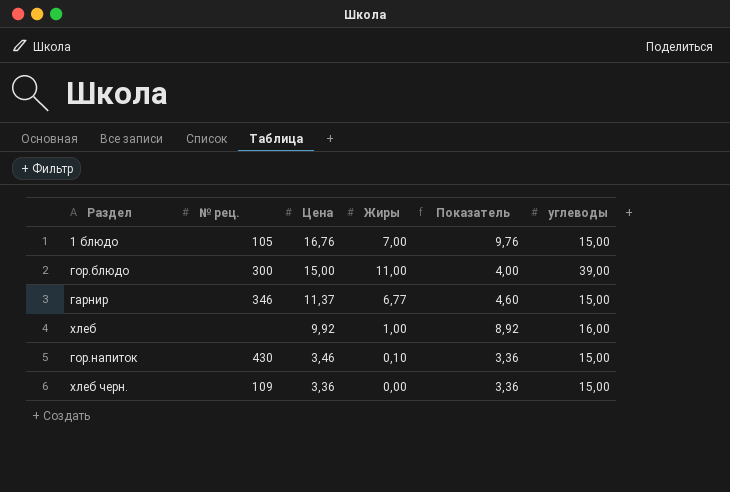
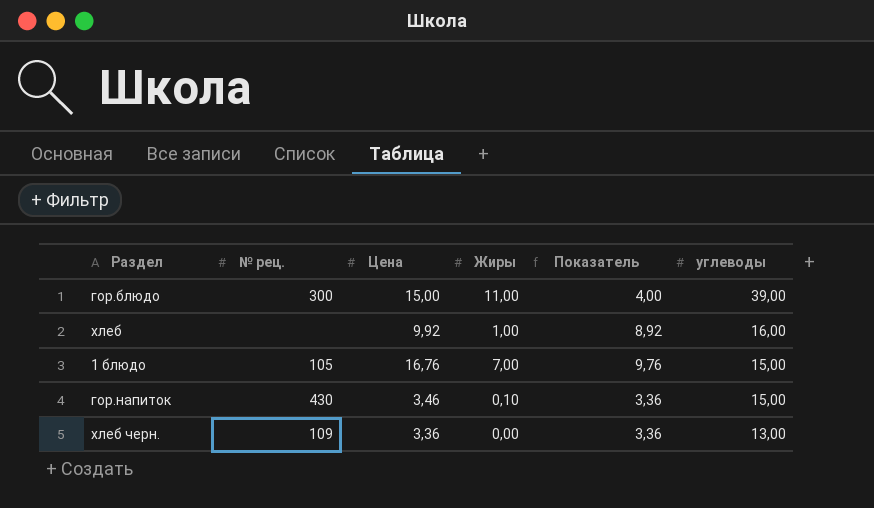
row order: Цена descending -> углеводы descending
row гарнир: 346 | 11,37 | 6,77 | 4,60 | 15,00 -> none
хлеб черн. | углеводы: 15,00 -> 13,00

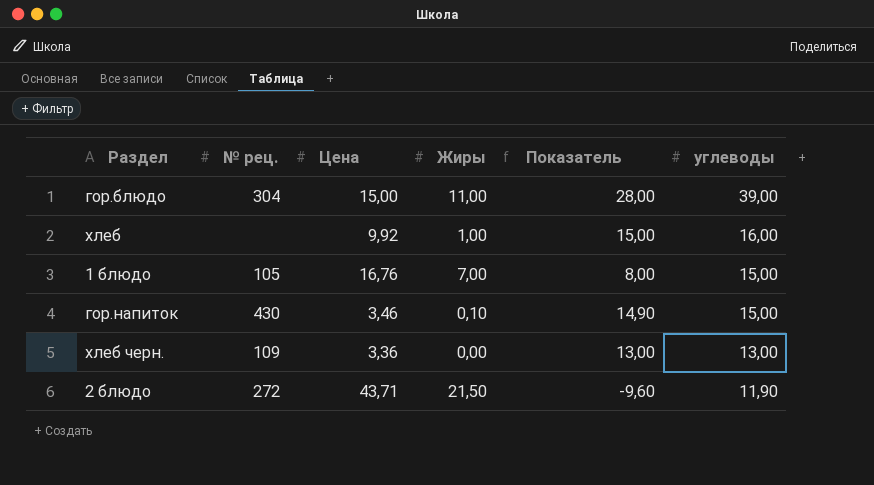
column Показатель | formula: [Цена] - [Жиры] -> [углеводы] - [Жиры]
гор.блюдо | № рец.: 300 -> 304
row 2 блюдо: none -> 272 | 43,71 | 21,50 | -9,60 | 11,90

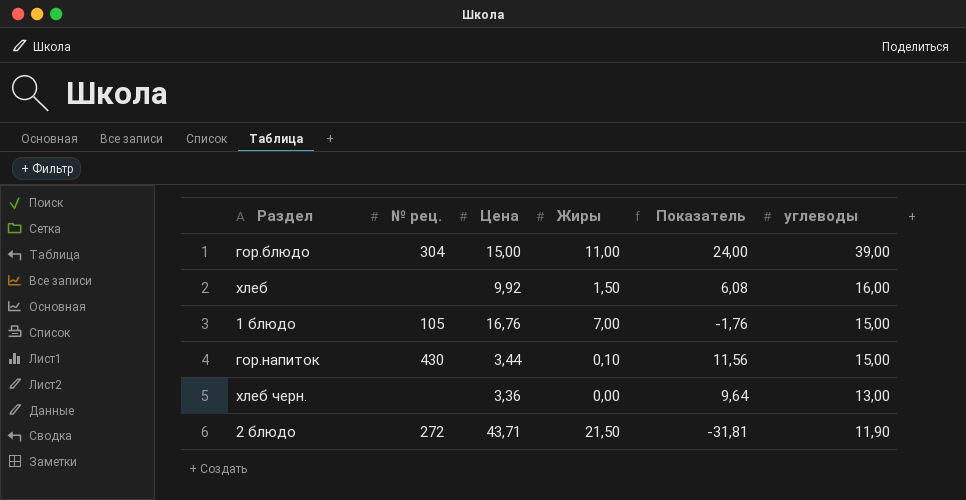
column Показатель | formula: [углеводы] - [Жиры] -> [углеводы] - [Цена]
хлеб | Жиры: 1,00 -> 1,50
гор.напиток | Цена: 3,46 -> 3,44
хлеб черн. | № рец.: 109 -> none

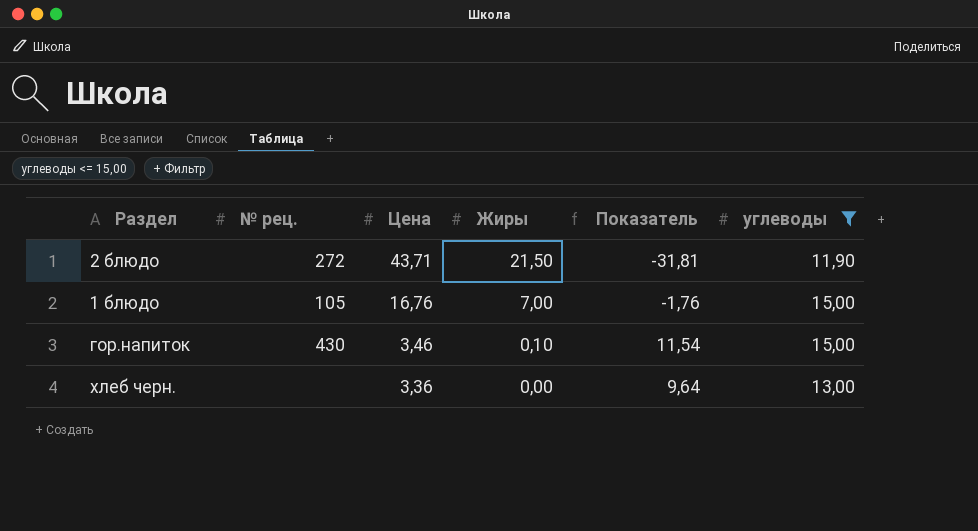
filter: none -> углеводы <= 15,00
row order: углеводы descending -> Цена descending
гор.напиток | Цена: 3,44 -> 3,46
гор.напиток | Показатель: 11,56 -> 11,54

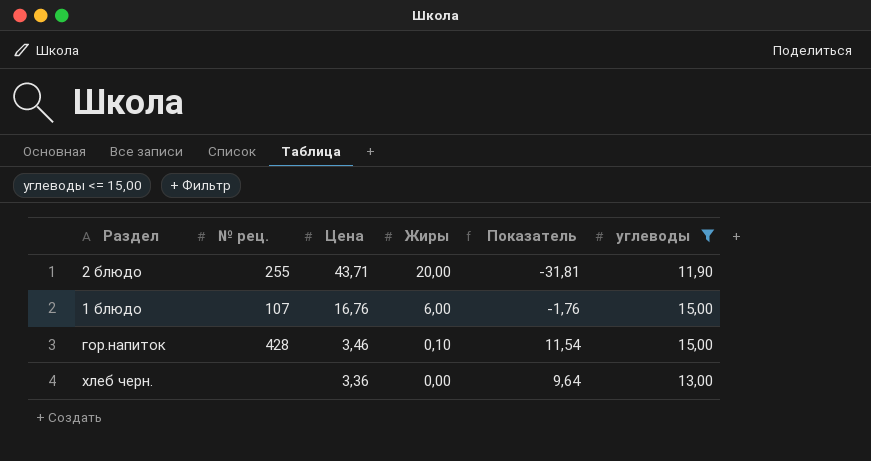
2 блюдо | № рец.: 272 -> 255
2 блюдо | Жиры: 21,50 -> 20,00
1 блюдо | № рец.: 105 -> 107
1 блюдо | Жиры: 7,00 -> 6,00
гор.напиток | № рец.: 430 -> 428

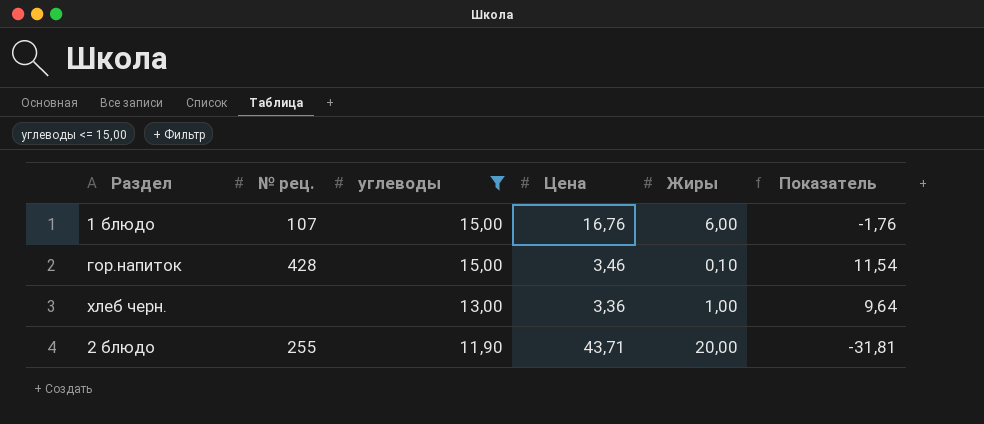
row order: Цена descending -> углеводы descending
column углеводы | position: 6 -> 3
хлеб черн. | Жиры: 0,00 -> 1,00

